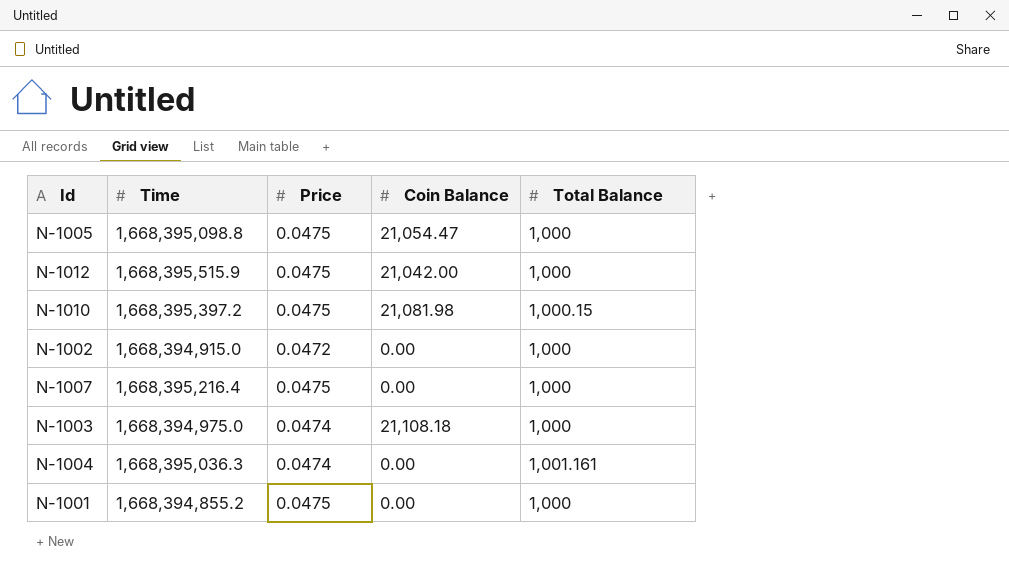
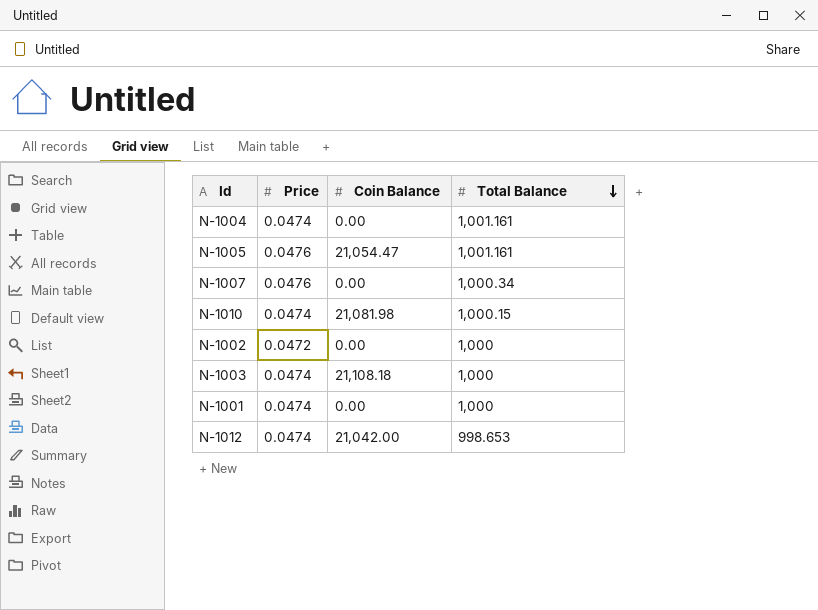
row order: none -> Total Balance descending
column Time | position: 2 -> none
N-1005 | Price: 0.0475 -> 0.0476
N-1005 | Total Balance: 1,000 -> 1,001.161
N-1007 | Price: 0.0475 -> 0.0476
N-1007 | Total Balance: 1,000 -> 1,000.34
N-1010 | Price: 0.0475 -> 0.0474
N-1001 | Price: 0.0475 -> 0.0474
N-1012 | Price: 0.0475 -> 0.0474
N-1012 | Total Balance: 1,000 -> 998.653

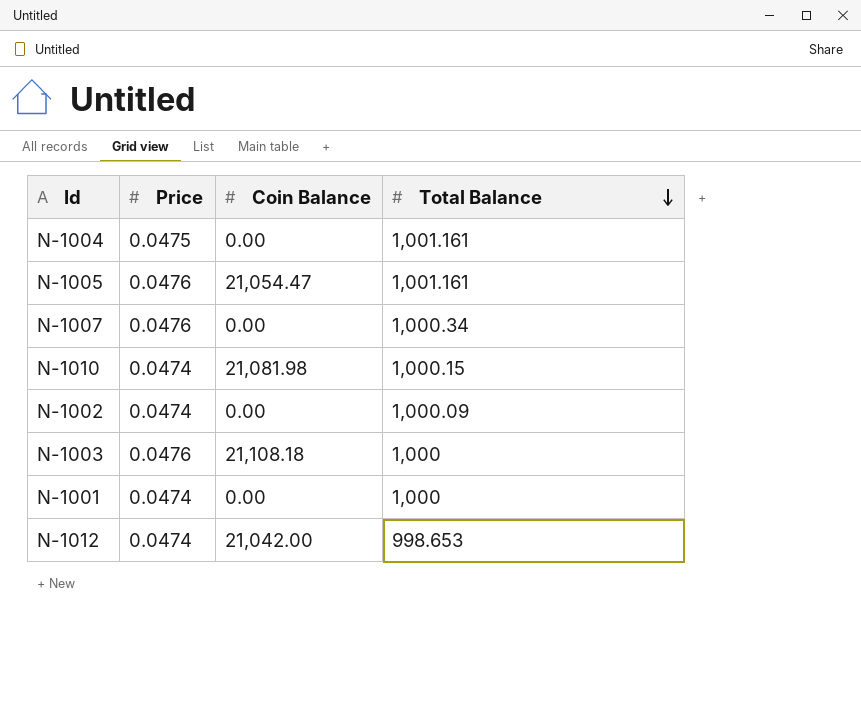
N-1004 | Price: 0.0474 -> 0.0475
N-1002 | Price: 0.0472 -> 0.0474
N-1002 | Total Balance: 1,000 -> 1,000.09
N-1003 | Price: 0.0474 -> 0.0476

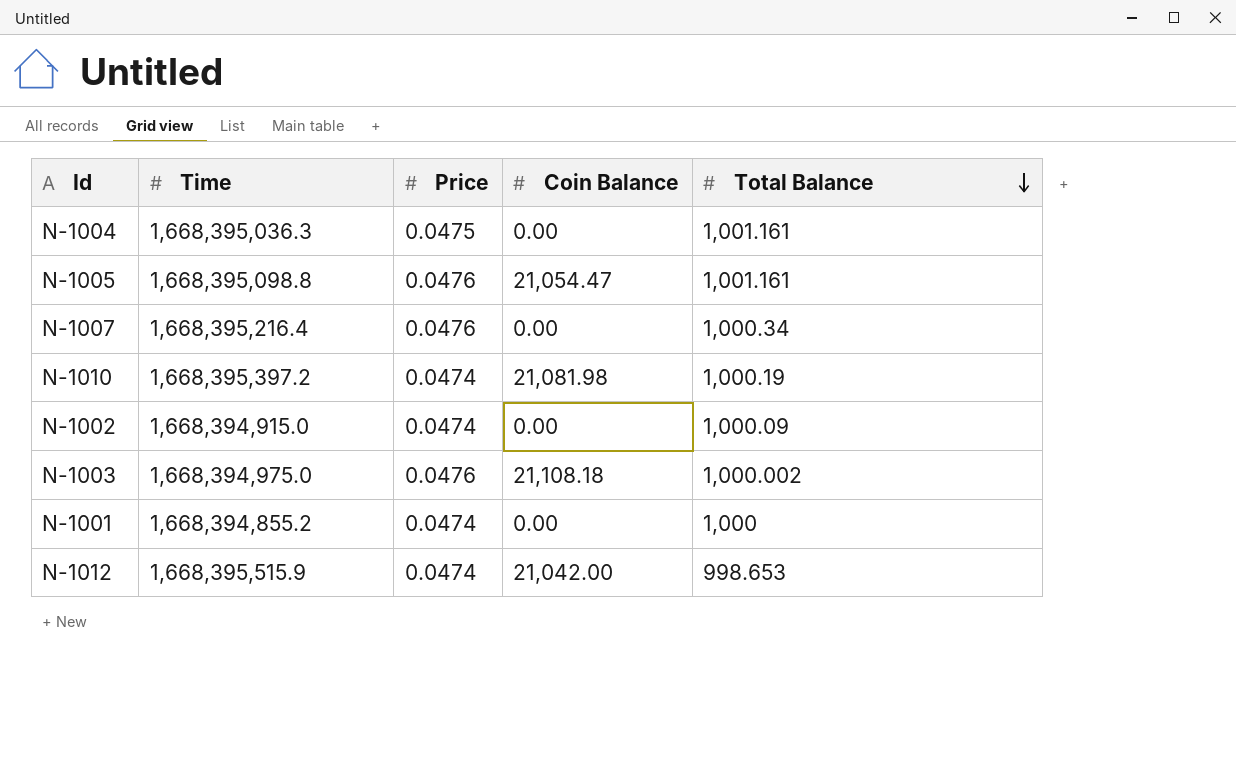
column Time | position: none -> 2
N-1010 | Total Balance: 1,000.15 -> 1,000.19
N-1003 | Total Balance: 1,000 -> 1,000.002

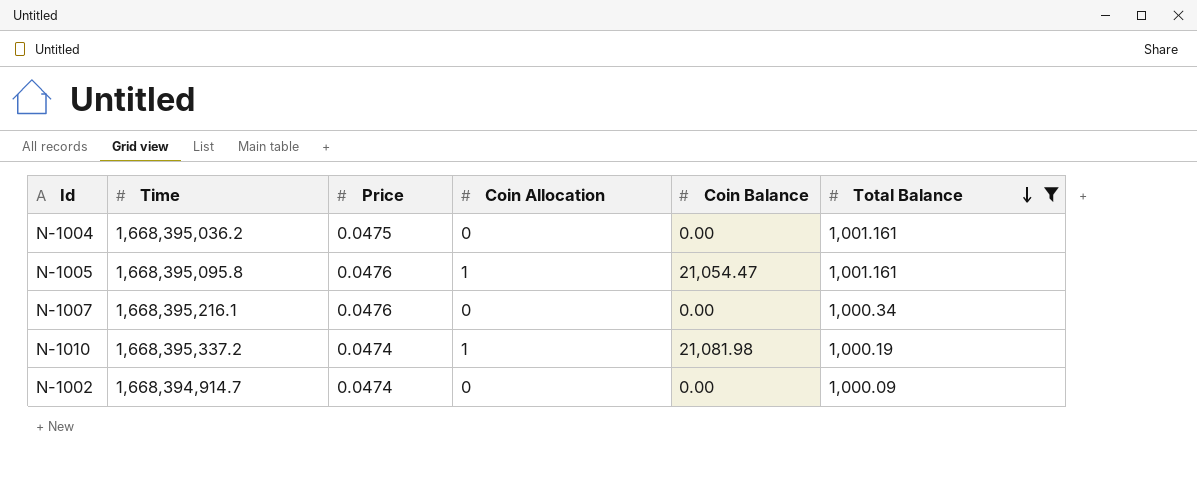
filter: none -> Total Balance >= 1,000.09
column Coin Allocation | position: none -> 4
N-1004 | Time: 1,668,395,036.3 -> 1,668,395,036.2
N-1005 | Time: 1,668,395,098.8 -> 1,668,395,095.8
N-1007 | Time: 1,668,395,216.4 -> 1,668,395,216.1
N-1010 | Time: 1,668,395,397.2 -> 1,668,395,337.2
N-1002 | Time: 1,668,394,915.0 -> 1,668,394,914.7

